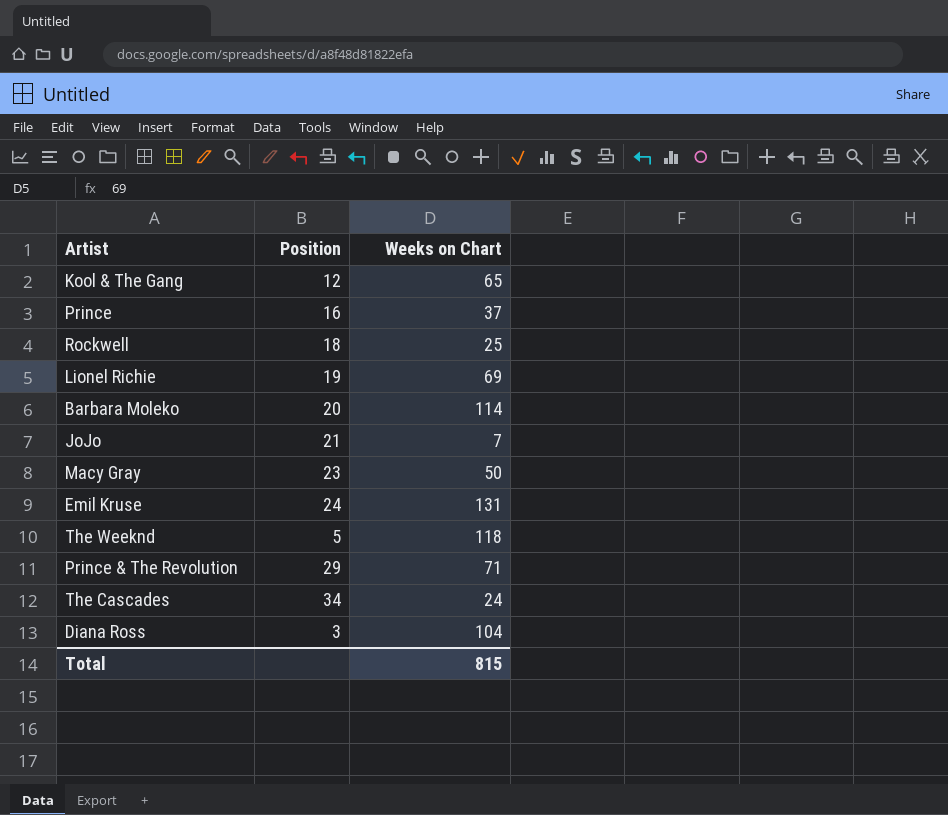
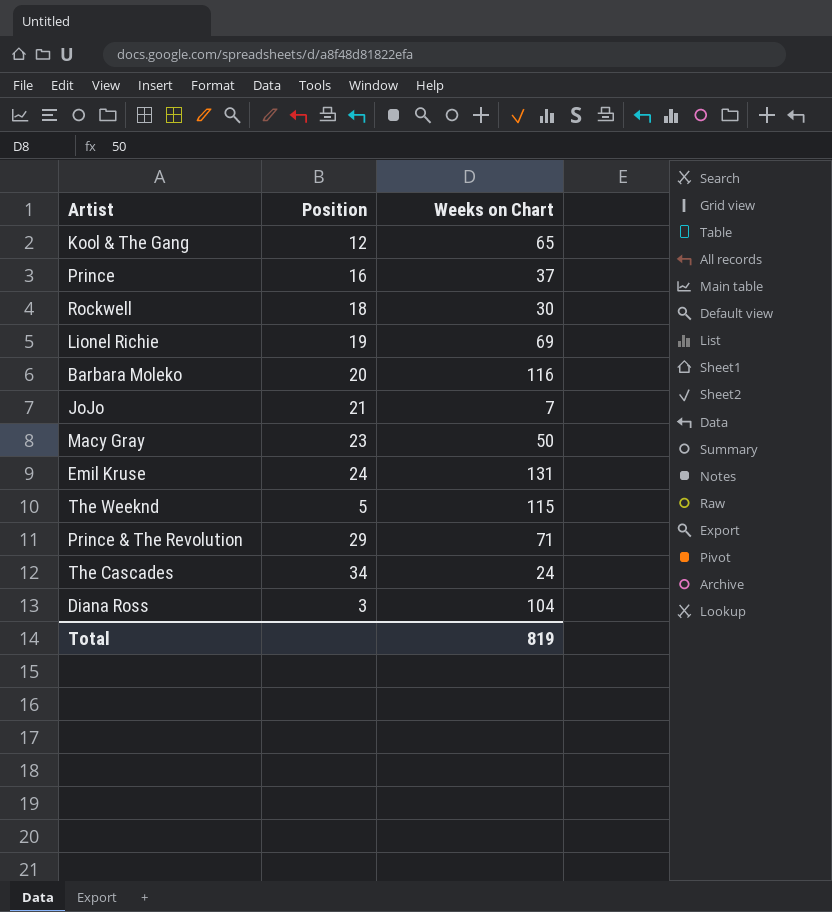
Rockwell | Weeks on Chart: 25 -> 30
Barbara Moleko | Weeks on Chart: 114 -> 116
The Weeknd | Weeks on Chart: 118 -> 115
Total | Weeks on Chart: 815 -> 819

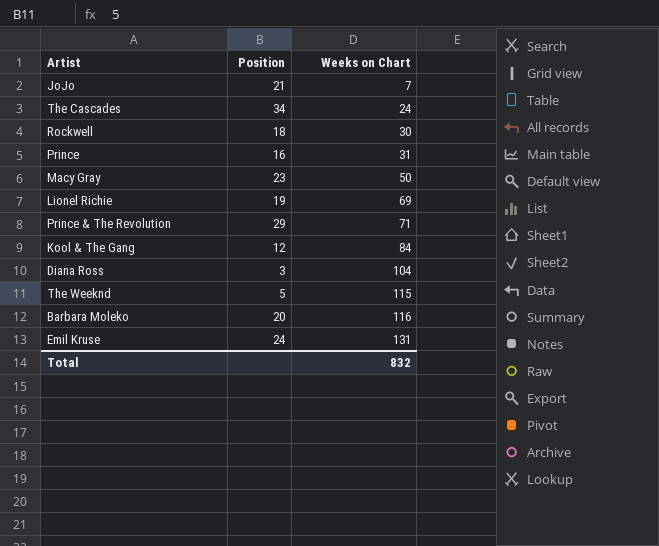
row order: none -> Weeks on Chart ascending
Prince | Weeks on Chart: 37 -> 31
Kool & The Gang | Weeks on Chart: 65 -> 84
Total | Weeks on Chart: 819 -> 832

